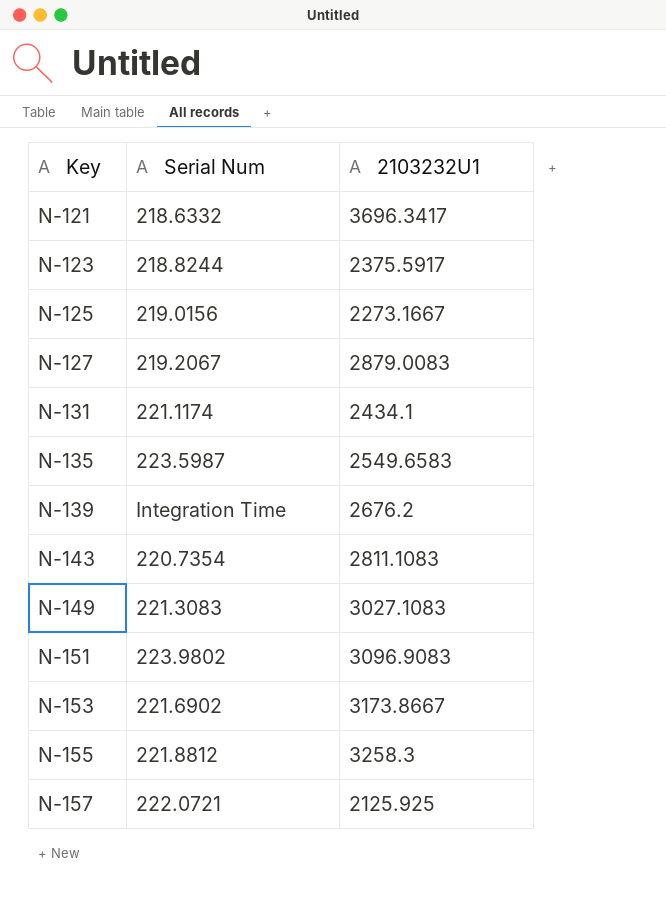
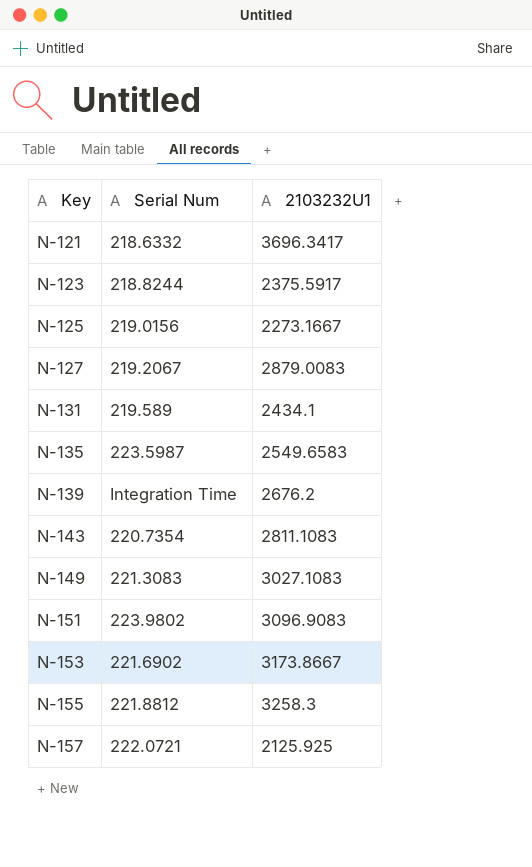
N-131 | Serial Num: 221.1174 -> 219.589

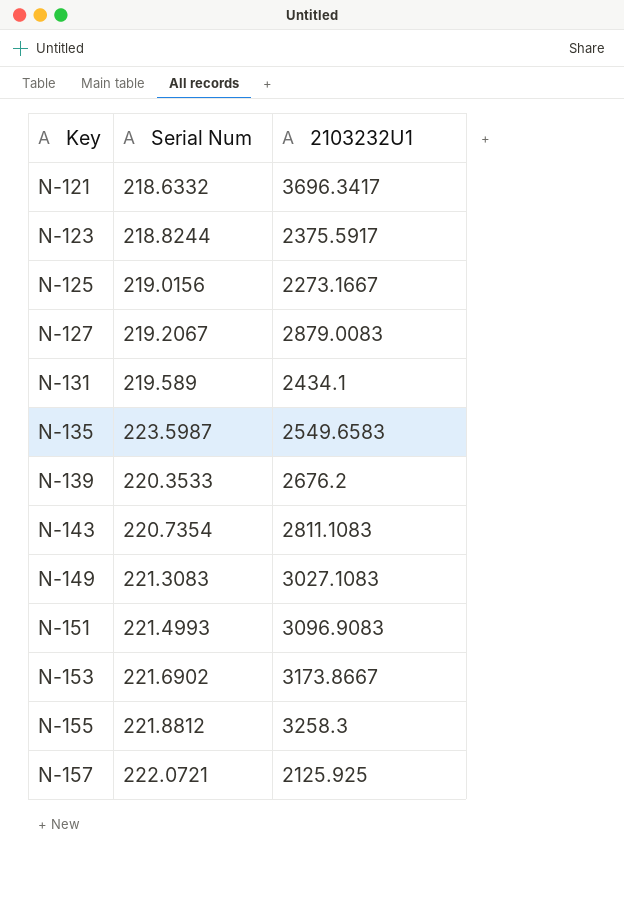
N-139 | Serial Num: Integration Time -> 220.3533
N-151 | Serial Num: 223.9802 -> 221.4993

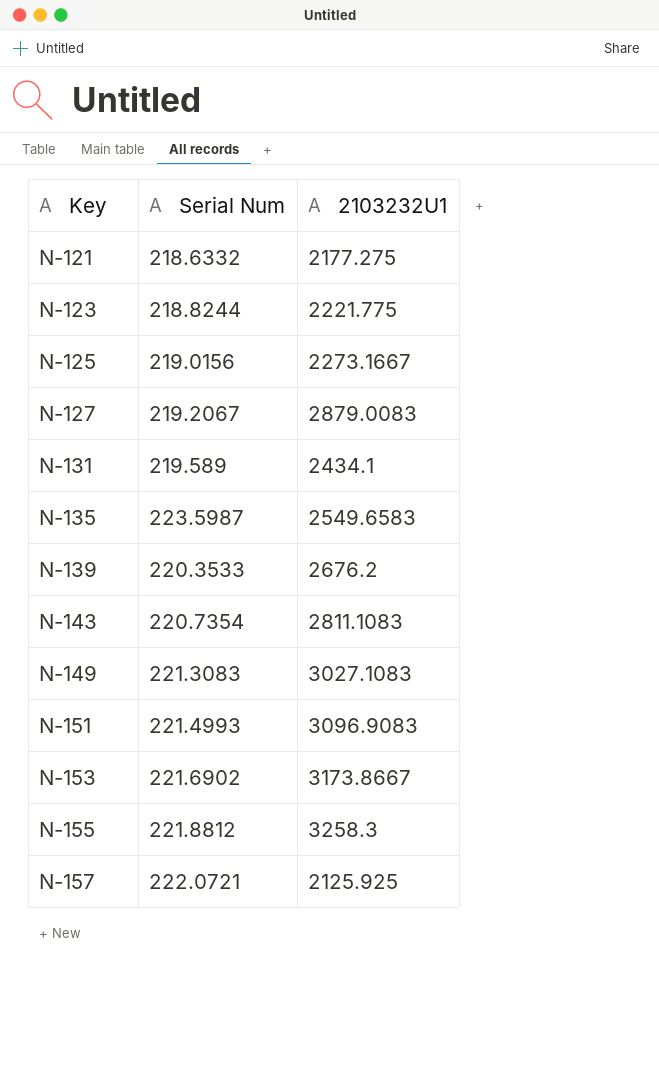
N-121 | 2103232U1: 3696.3417 -> 2177.275
N-123 | 2103232U1: 2375.5917 -> 2221.775

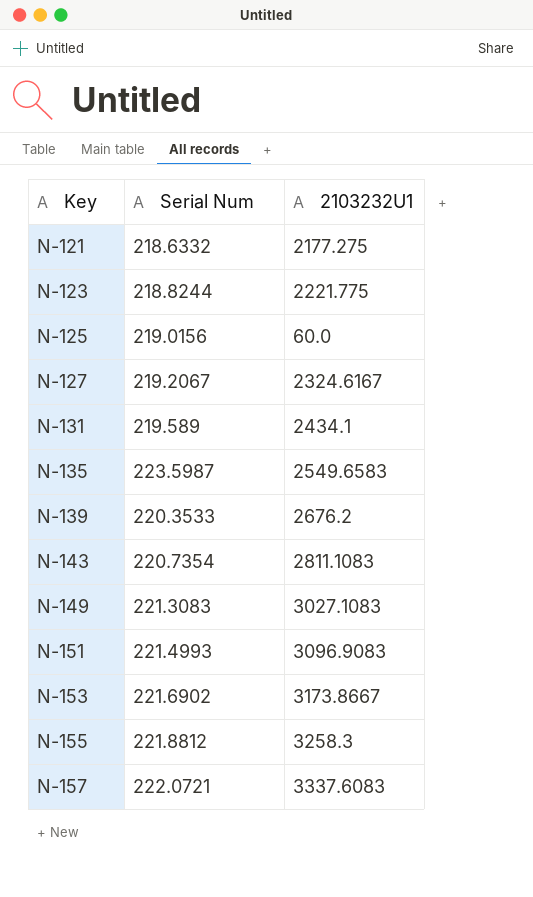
N-125 | 2103232U1: 2273.1667 -> 60.0
N-127 | 2103232U1: 2879.0083 -> 2324.6167
N-157 | 2103232U1: 2125.925 -> 3337.6083

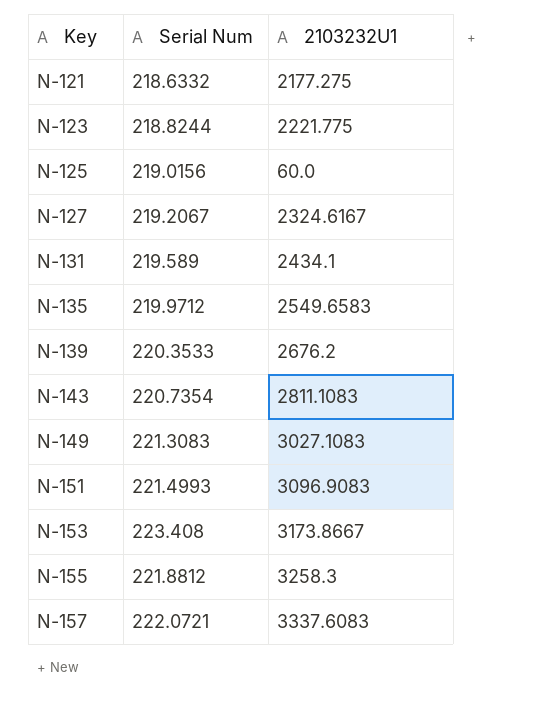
N-135 | Serial Num: 223.5987 -> 219.9712
N-153 | Serial Num: 221.6902 -> 223.408

